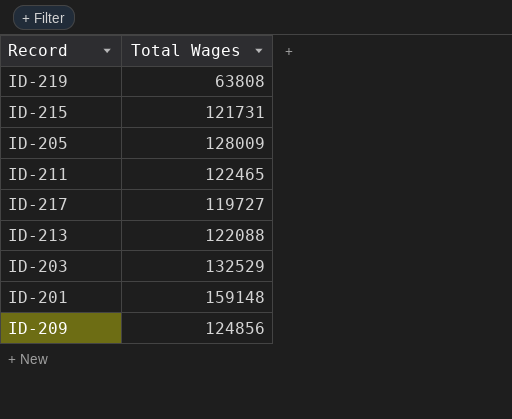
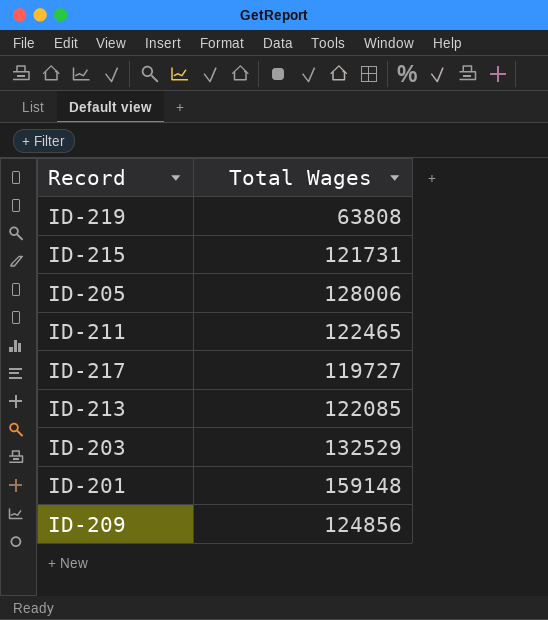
ID-205 | Total Wages: 128009 -> 128006
ID-213 | Total Wages: 122088 -> 122085

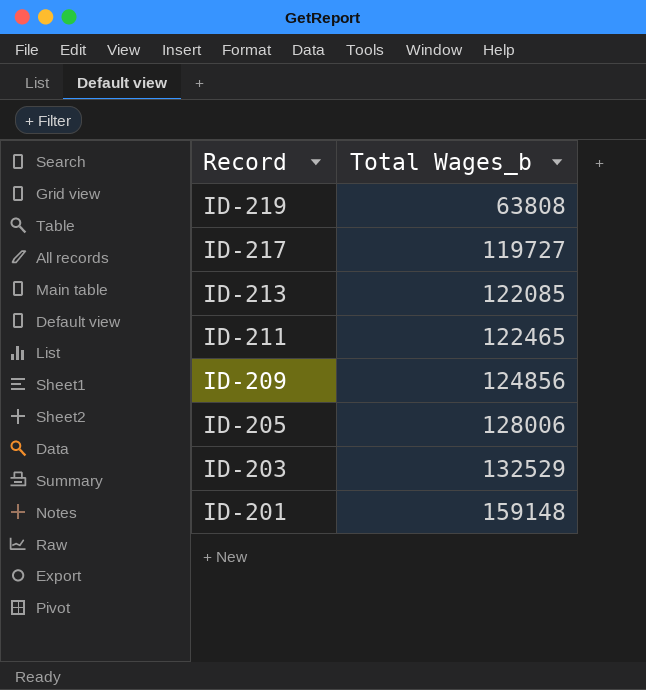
row order: none -> Record descending
column name: Total Wages -> Total Wages_b
row ID-215: 121731 -> none

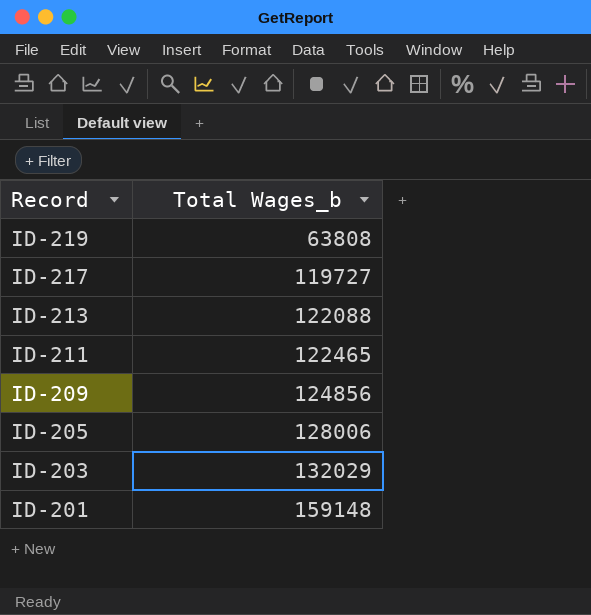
ID-213 | Total Wages_b: 122085 -> 122088
ID-203 | Total Wages_b: 132529 -> 132029

